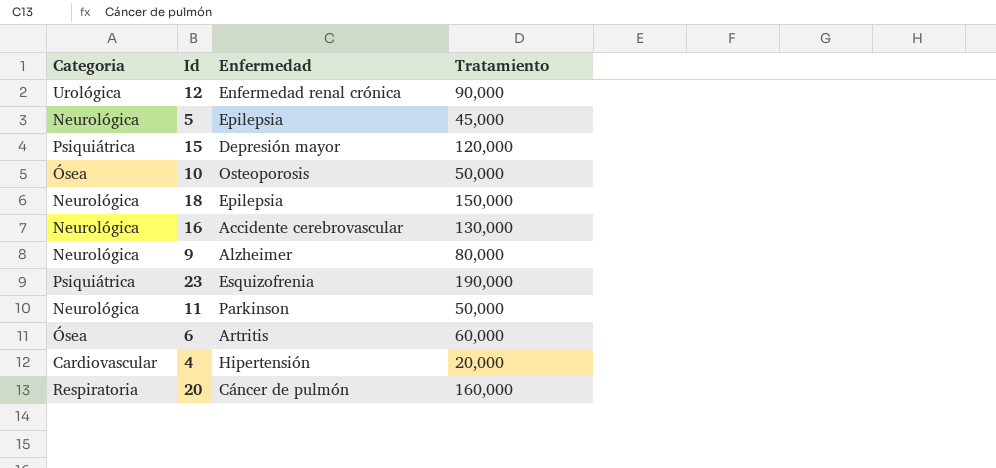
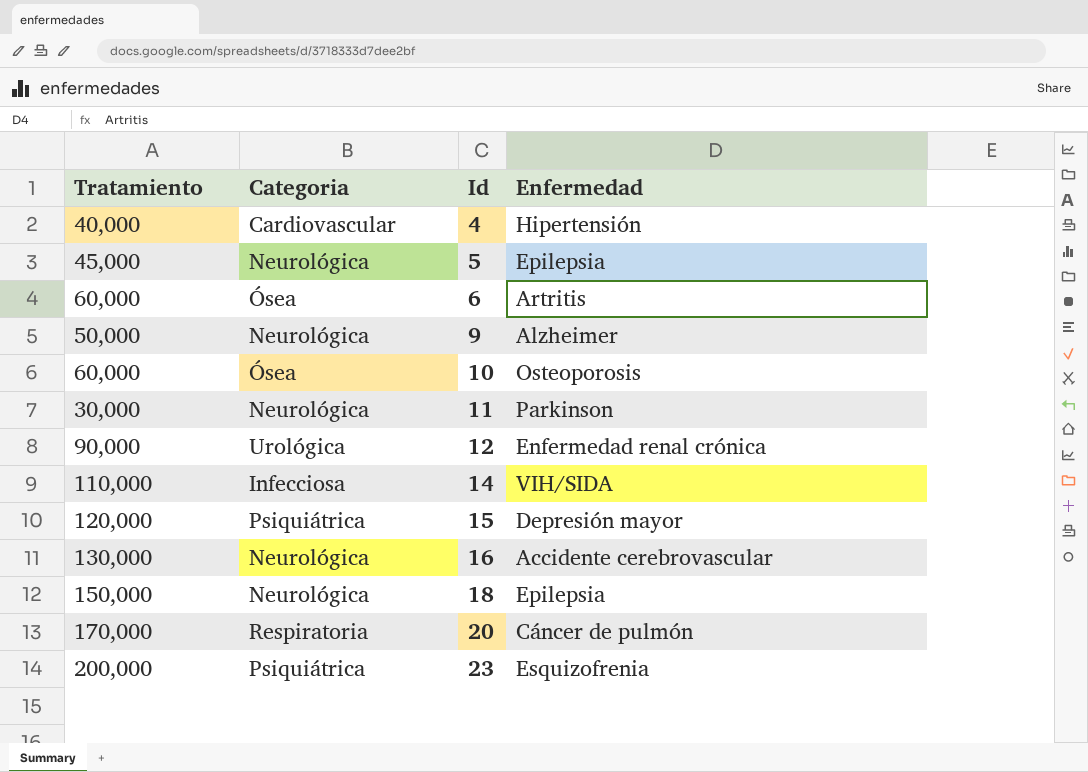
row order: none -> Id ascending
column Tratamiento | position: 4 -> 1
4 | Tratamiento: 20,000 -> 40,000
9 | Tratamiento: 80,000 -> 50,000
10 | Tratamiento: 50,000 -> 60,000
11 | Tratamiento: 50,000 -> 30,000
row 14: none -> 110,000 | Infecciosa | VIH/SIDA
20 | Tratamiento: 160,000 -> 170,000
23 | Tratamiento: 190,000 -> 200,000

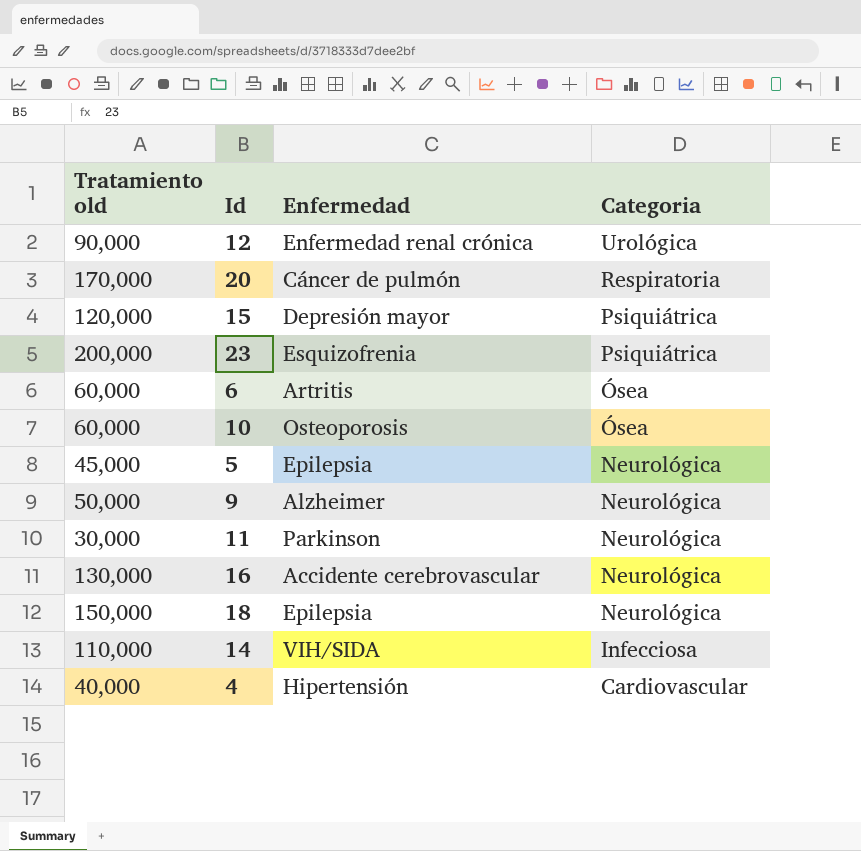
row order: Id ascending -> Categoria descending
column name: Tratamiento -> Tratamiento old
column Categoria | position: 2 -> 4

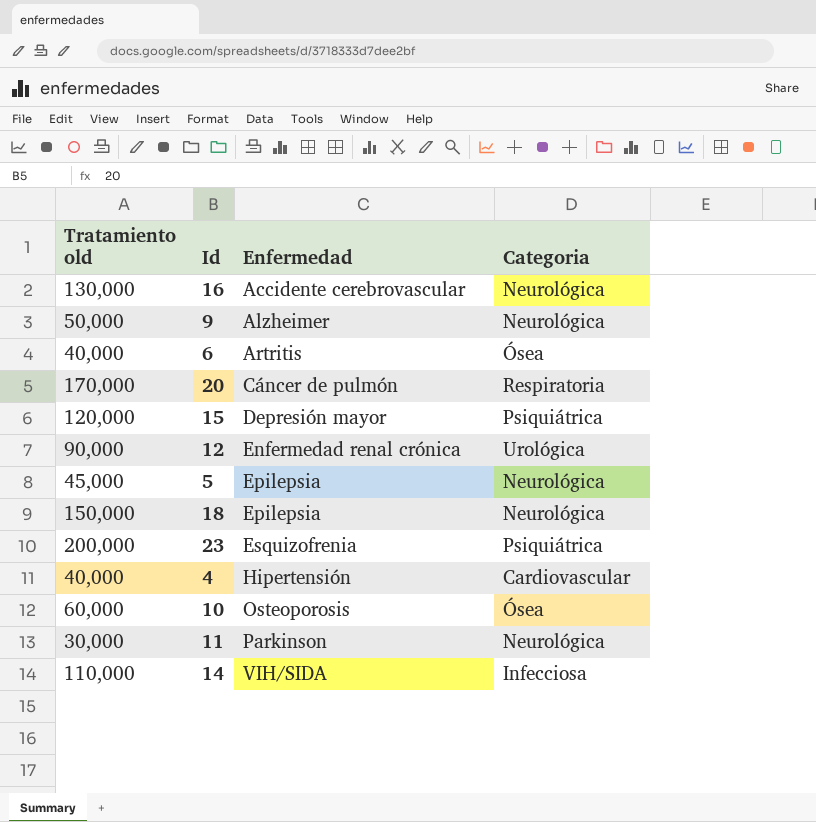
row order: Categoria descending -> Enfermedad ascending
6 | Tratamiento old: 60,000 -> 40,000

